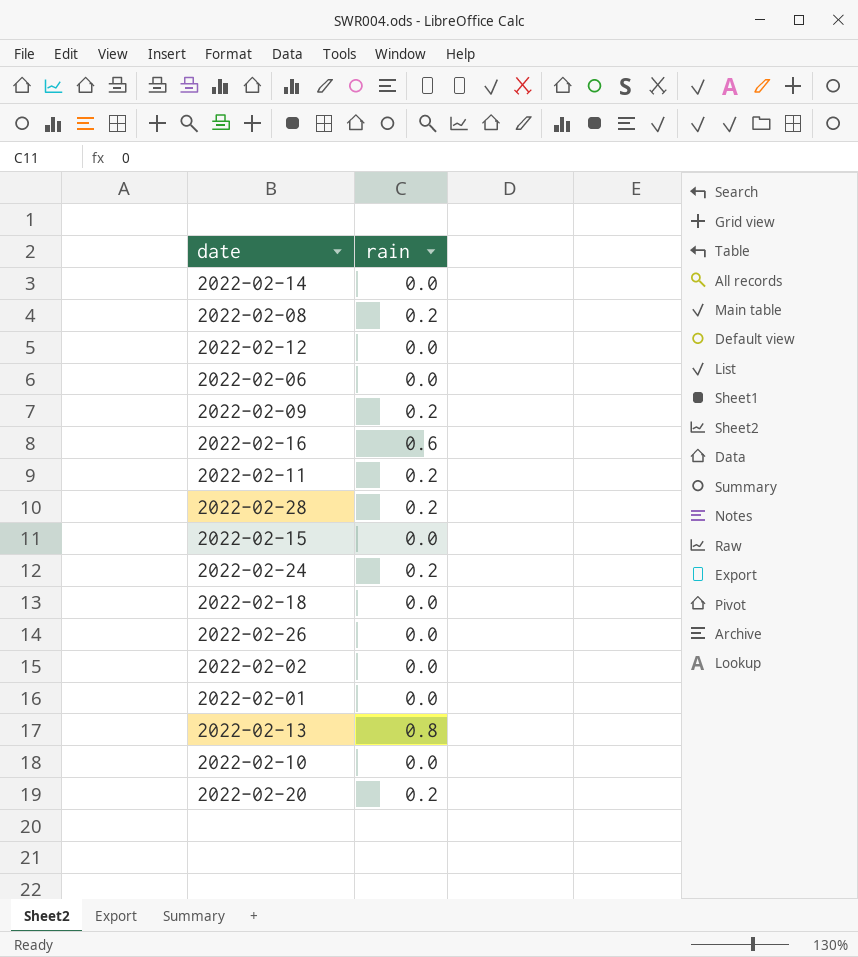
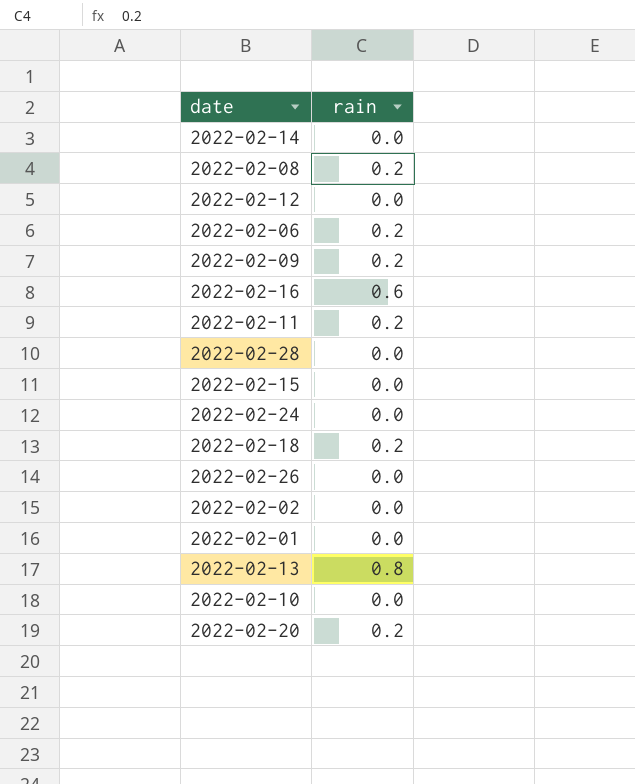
2022-02-06 | rain: 0.0 -> 0.2
2022-02-28 | rain: 0.2 -> 0.0
2022-02-24 | rain: 0.2 -> 0.0
2022-02-18 | rain: 0.0 -> 0.2

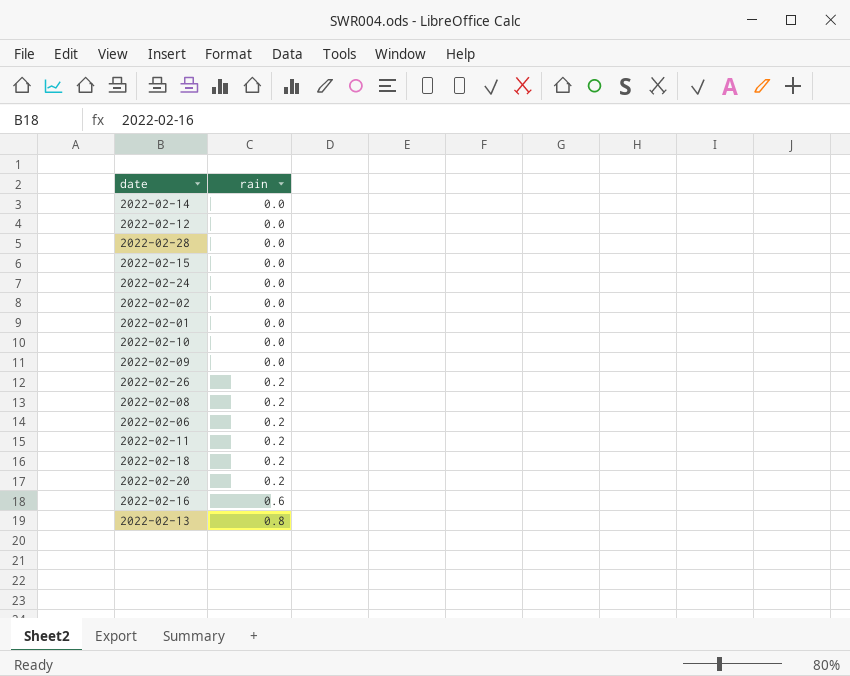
row order: none -> rain ascending
2022-02-09 | rain: 0.2 -> 0.0
2022-02-26 | rain: 0.0 -> 0.2

